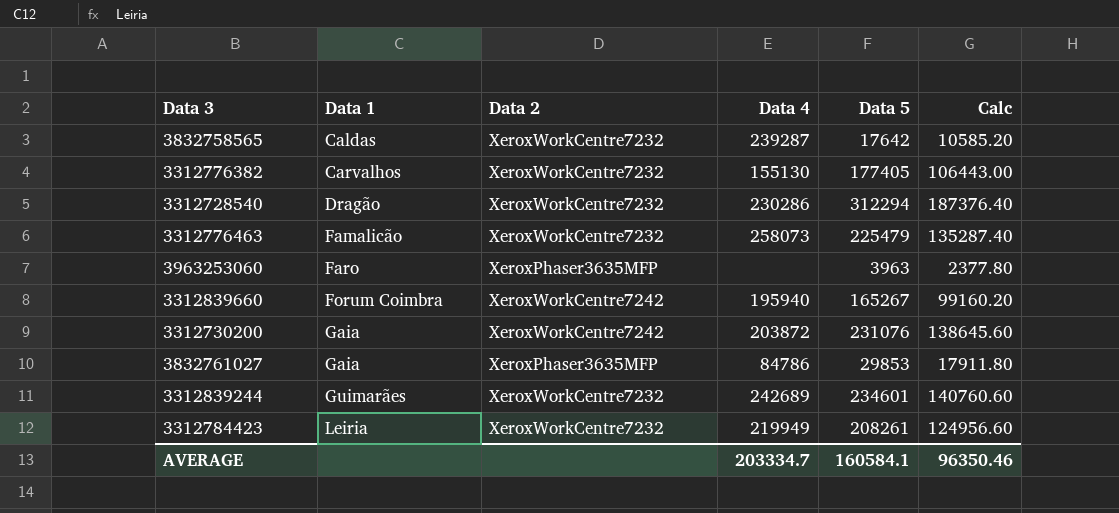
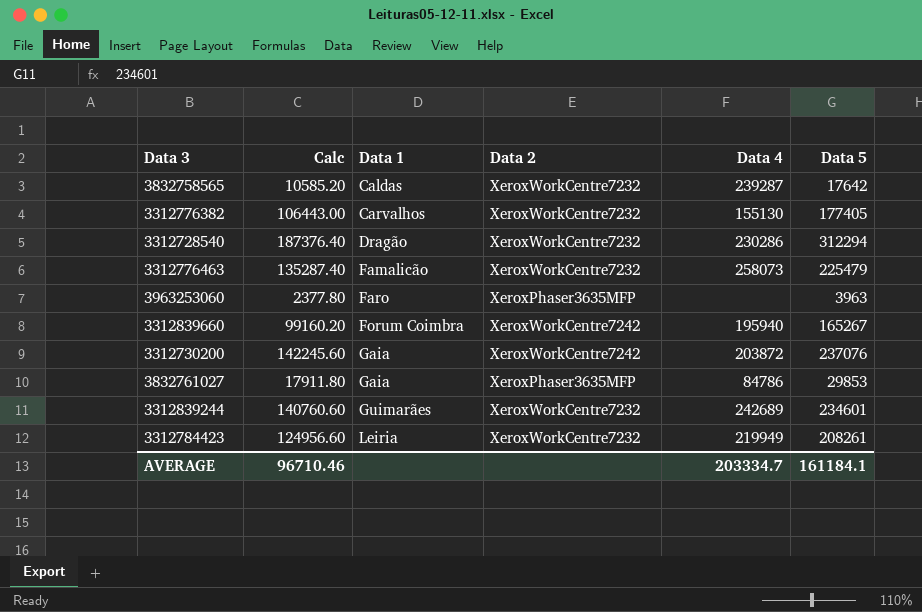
column Calc | position: 6 -> 2
3312730200 | Calc: 138645.60 -> 142245.60
3312730200 | Data 5: 231076 -> 237076
AVERAGE | Calc: 96350.46 -> 96710.46
AVERAGE | Data 5: 160584.1 -> 161184.1

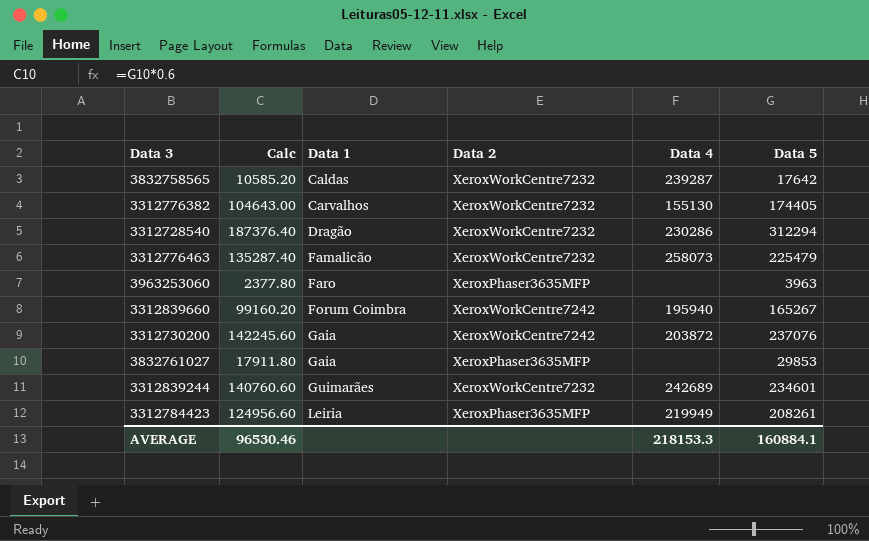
3312776382 | Calc: 106443.00 -> 104643.00
3312776382 | Data 5: 177405 -> 174405
3832761027 | Data 4: 84786 -> none
3312784423 | Data 2: XeroxWorkCentre7232 -> XeroxPhaser3635MFP
AVERAGE | Calc: 96710.46 -> 96530.46
AVERAGE | Data 4: 203334.7 -> 218153.3
AVERAGE | Data 5: 161184.1 -> 160884.1

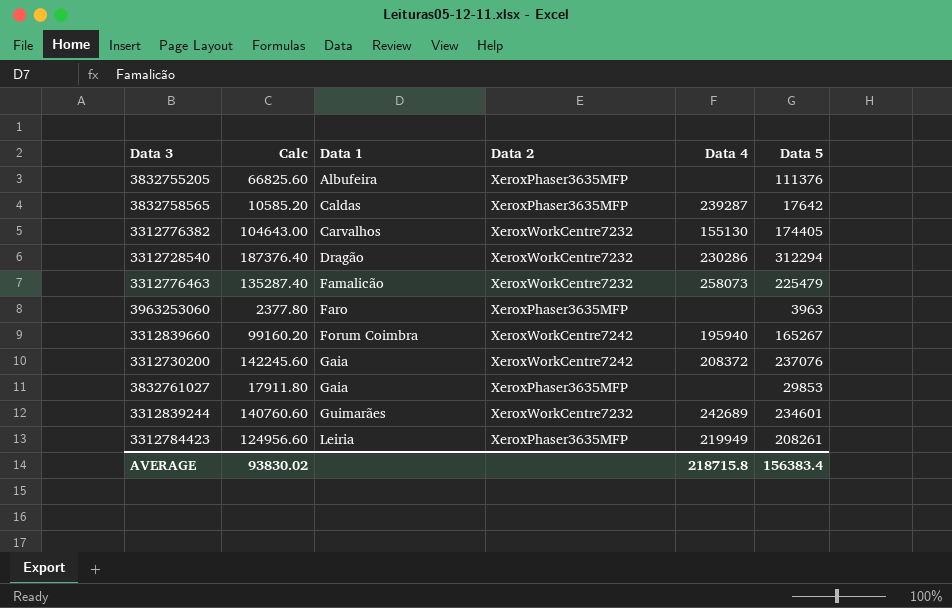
row 3832755205: none -> 66825.60 | Albufeira | XeroxPhaser3635MFP | none | 111376
3832758565 | Data 2: XeroxWorkCentre7232 -> XeroxPhaser3635MFP
3312730200 | Data 4: 203872 -> 208372
AVERAGE | Calc: 96530.46 -> 93830.02
AVERAGE | Data 4: 218153.3 -> 218715.8
AVERAGE | Data 5: 160884.1 -> 156383.4

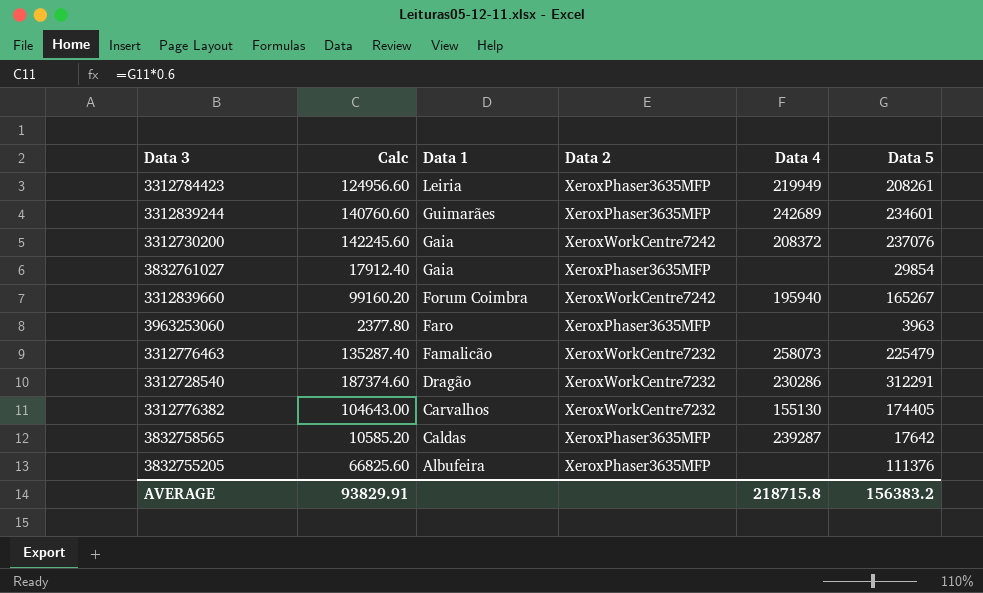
row order: Data 1 ascending -> Data 1 descending
3312839244 | Data 2: XeroxWorkCentre7232 -> XeroxPhaser3635MFP
3832761027 | Calc: 17911.80 -> 17912.40
3832761027 | Data 5: 29853 -> 29854
3312728540 | Calc: 187376.40 -> 187374.60
3312728540 | Data 5: 312294 -> 312291
AVERAGE | Calc: 93830.02 -> 93829.91
AVERAGE | Data 5: 156383.4 -> 156383.2

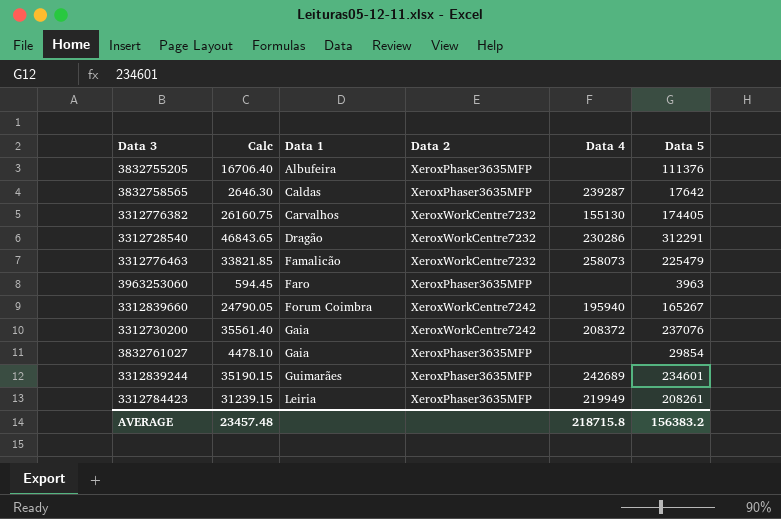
row order: Data 1 descending -> Data 1 ascending
column Calc | formula: [Data 5] * 0.6 -> [Data 5] * 0.15
AVERAGE | Calc: 93829.91 -> 23457.48

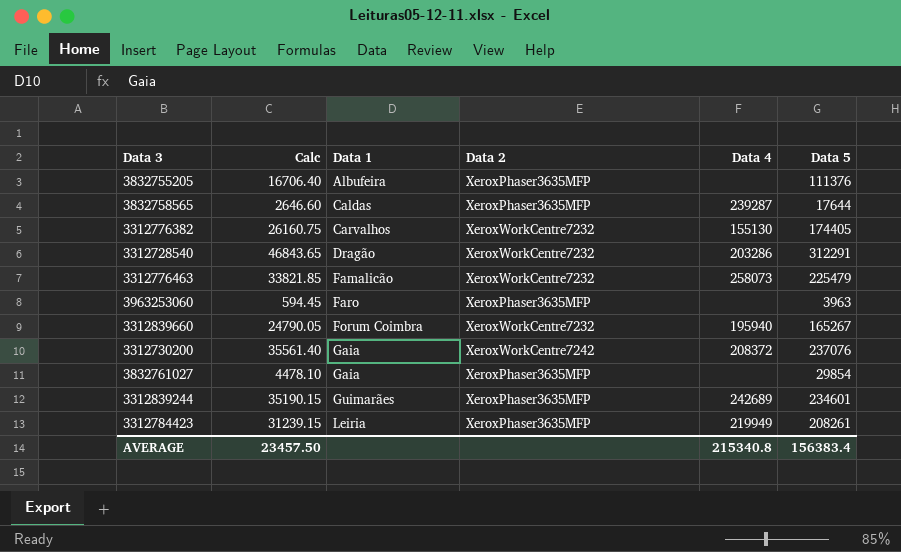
3832758565 | Calc: 2646.30 -> 2646.60
3832758565 | Data 5: 17642 -> 17644
3312728540 | Data 4: 230286 -> 203286
3312839660 | Data 2: XeroxWorkCentre7242 -> XeroxWorkCentre7232
AVERAGE | Calc: 23457.48 -> 23457.50
AVERAGE | Data 4: 218715.8 -> 215340.8
AVERAGE | Data 5: 156383.2 -> 156383.4

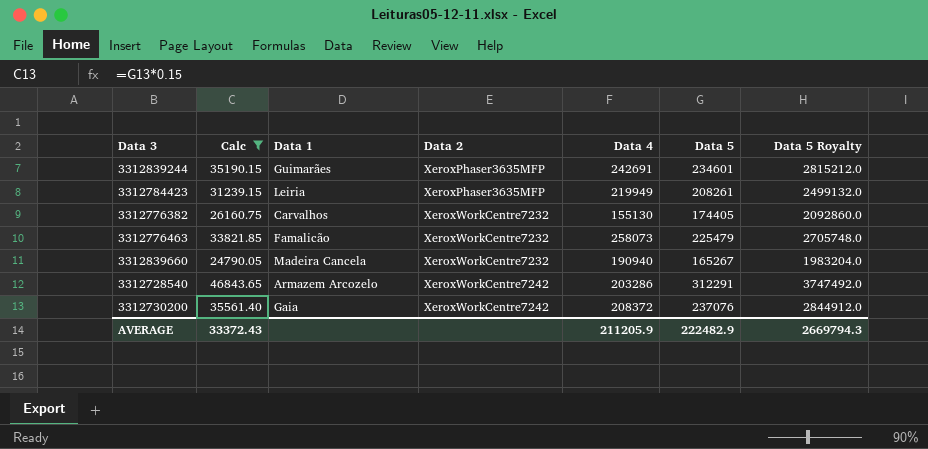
filter: none -> Calc >= 24790.05
row order: Data 1 ascending -> Data 2 ascending
column Data 5 Royalty | formula: none -> [Data 5] * 12
3312839244 | Data 4: 242689 -> 242691
3312839660 | Data 1: Forum Coimbra -> Madeira Cancela
3312839660 | Data 4: 195940 -> 190940
3312728540 | Data 1: Dragão -> Armazem Arcozelo
3312728540 | Data 2: XeroxWorkCentre7232 -> XeroxWorkCentre7242
AVERAGE | Calc: 23457.50 -> 33372.43
AVERAGE | Data 4: 215340.8 -> 211205.9
AVERAGE | Data 5: 156383.4 -> 222482.9

